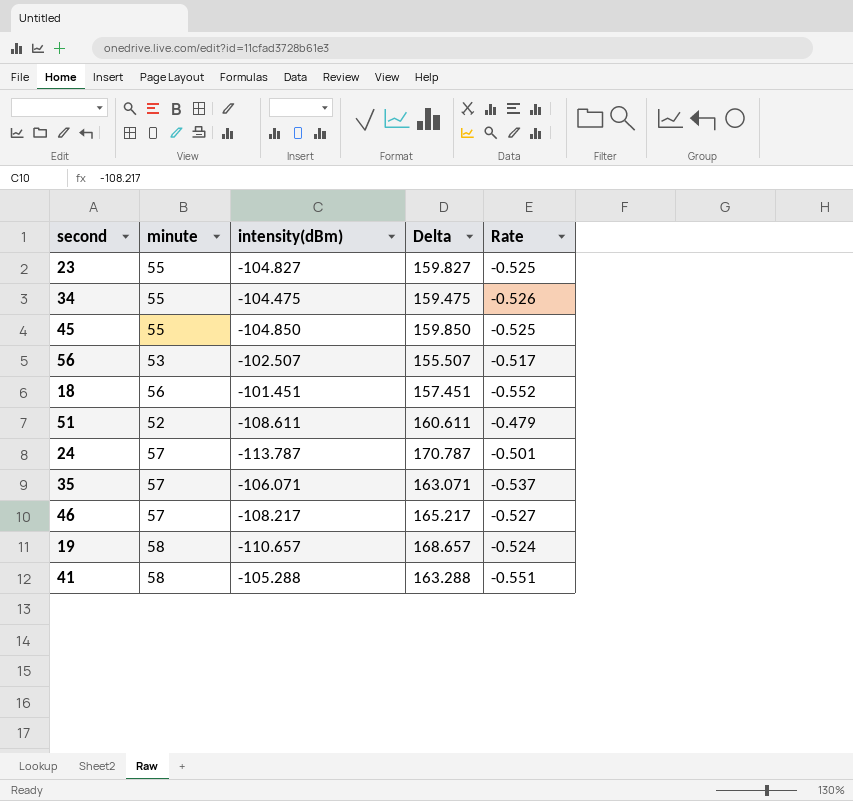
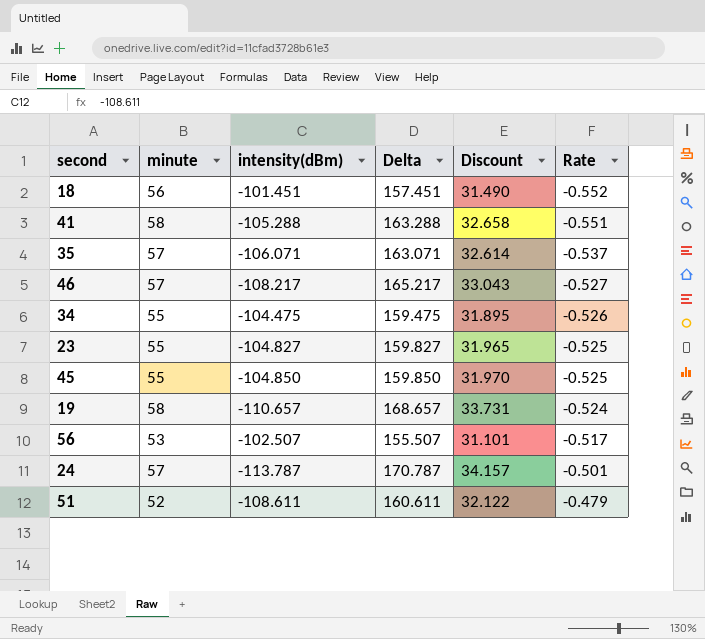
row order: none -> Rate ascending
column Discount | formula: none -> [Delta] * 0.2

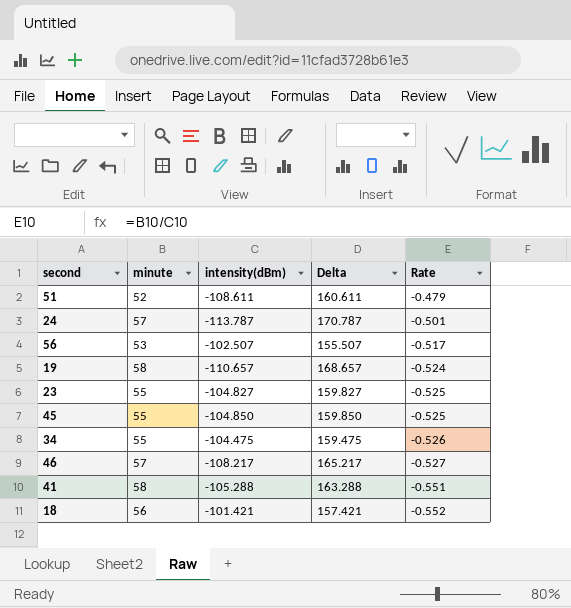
row order: Rate ascending -> Rate descending
column Discount | formula: [Delta] * 0.2 -> none
row 35: 57 | -106.071 | 163.071 | 32.614 | -0.537 -> none
18 | intensity(dBm): -101.451 -> -101.421
18 | Delta: 157.451 -> 157.421

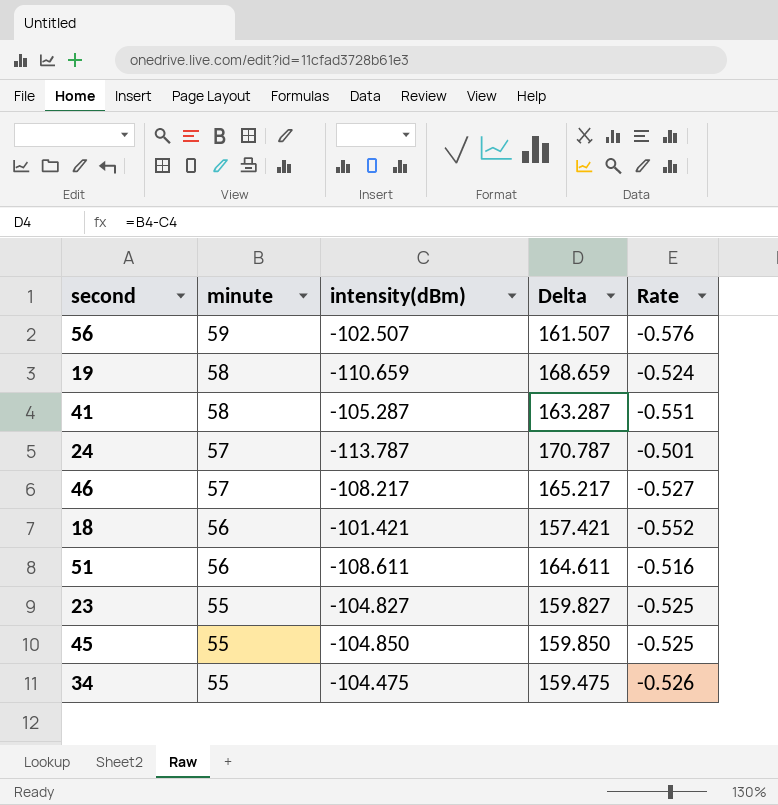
row order: Rate descending -> minute descending
56 | minute: 53 -> 59
56 | Delta: 155.507 -> 161.507
56 | Rate: -0.517 -> -0.576
19 | intensity(dBm): -110.657 -> -110.659
19 | Delta: 168.657 -> 168.659
41 | intensity(dBm): -105.288 -> -105.287
41 | Delta: 163.288 -> 163.287
51 | minute: 52 -> 56
51 | Delta: 160.611 -> 164.611
51 | Rate: -0.479 -> -0.516

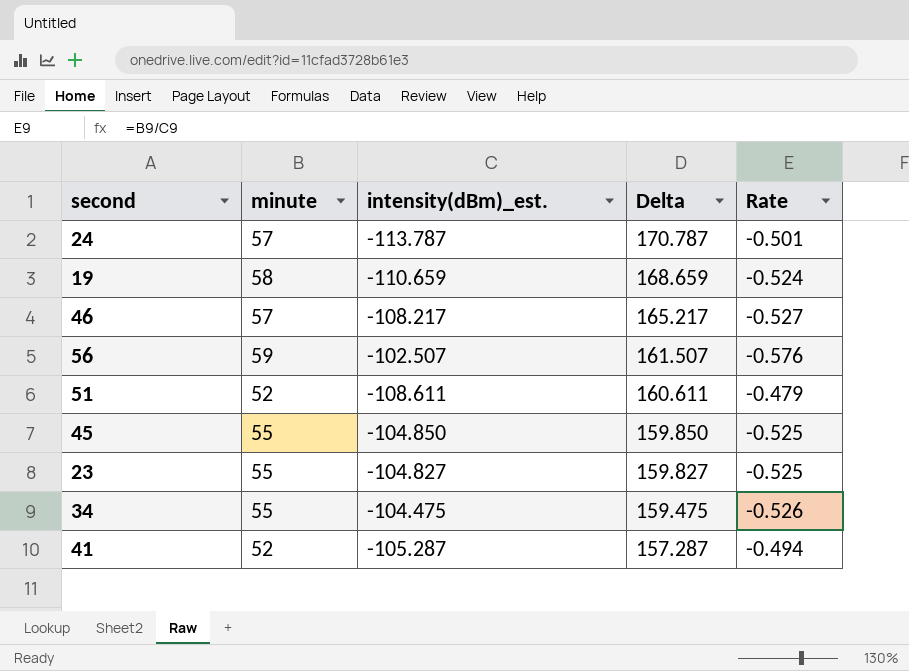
row order: minute descending -> Delta descending
column name: intensity(dBm) -> intensity(dBm)_est.
row 18: 56 | -101.421 | 157.421 | -0.552 -> none
51 | minute: 56 -> 52
51 | Delta: 164.611 -> 160.611
51 | Rate: -0.516 -> -0.479
41 | minute: 58 -> 52
41 | Delta: 163.287 -> 157.287
41 | Rate: -0.551 -> -0.494

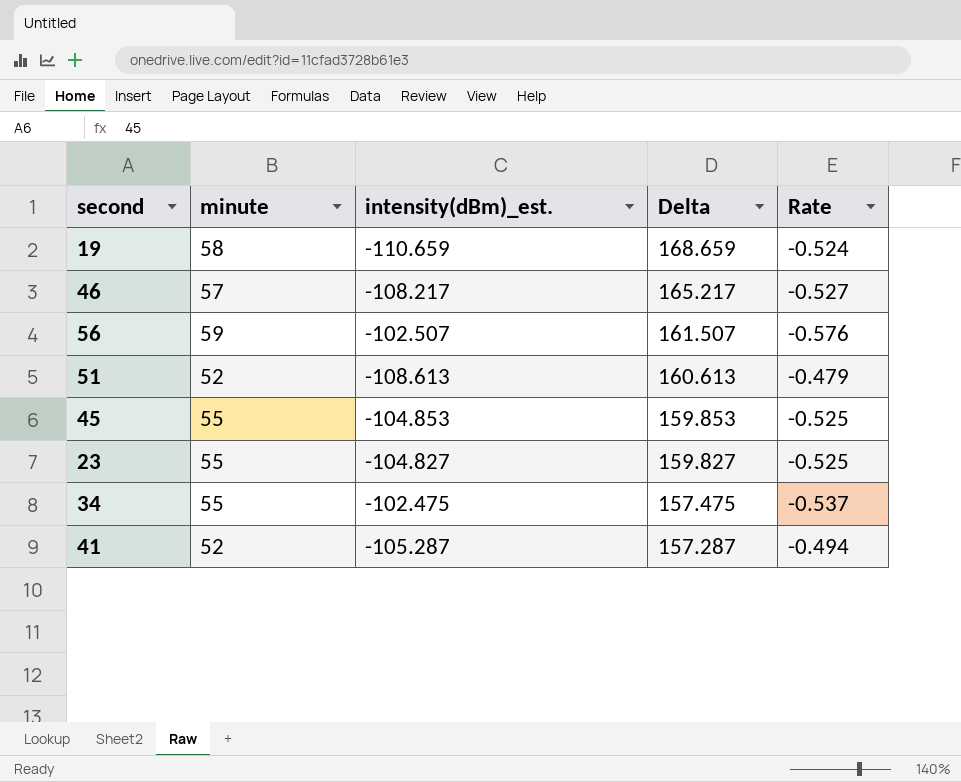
row 24: 57 | -113.787 | 170.787 | -0.501 -> none
51 | intensity(dBm)_est.: -108.611 -> -108.613
51 | Delta: 160.611 -> 160.613
45 | intensity(dBm)_est.: -104.850 -> -104.853
45 | Delta: 159.850 -> 159.853
34 | intensity(dBm)_est.: -104.475 -> -102.475
34 | Delta: 159.475 -> 157.475
34 | Rate: -0.526 -> -0.537

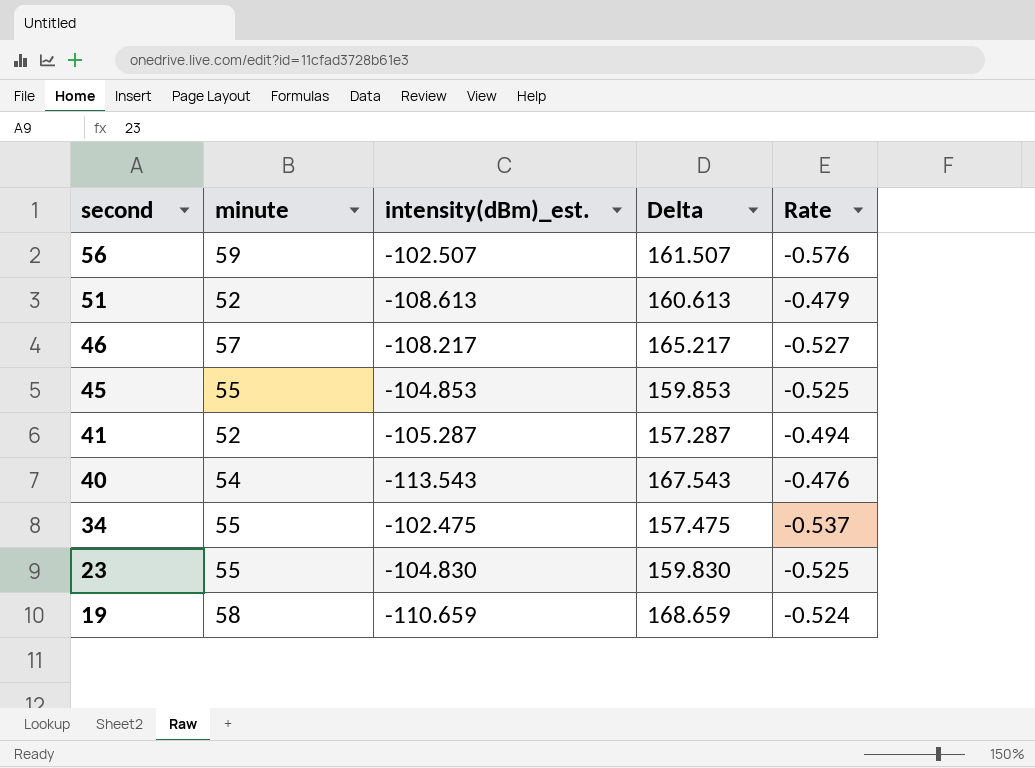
row order: Delta descending -> second descending
row 40: none -> 54 | -113.543 | 167.543 | -0.476
23 | intensity(dBm)_est.: -104.827 -> -104.830
23 | Delta: 159.827 -> 159.830

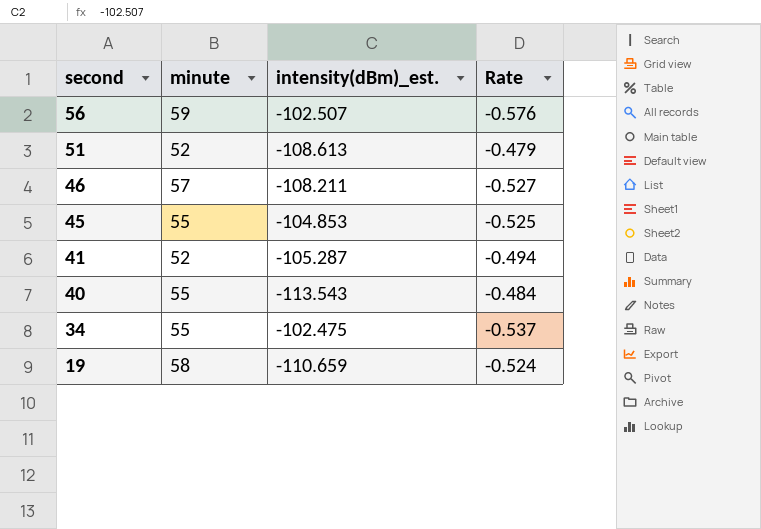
column Delta | formula: [minute] - [intensity(dBm)_est.] -> none
row 23: 55 | -104.830 | 159.830 | -0.525 -> none
46 | intensity(dBm)_est.: -108.217 -> -108.211
40 | minute: 54 -> 55
40 | Rate: -0.476 -> -0.484

